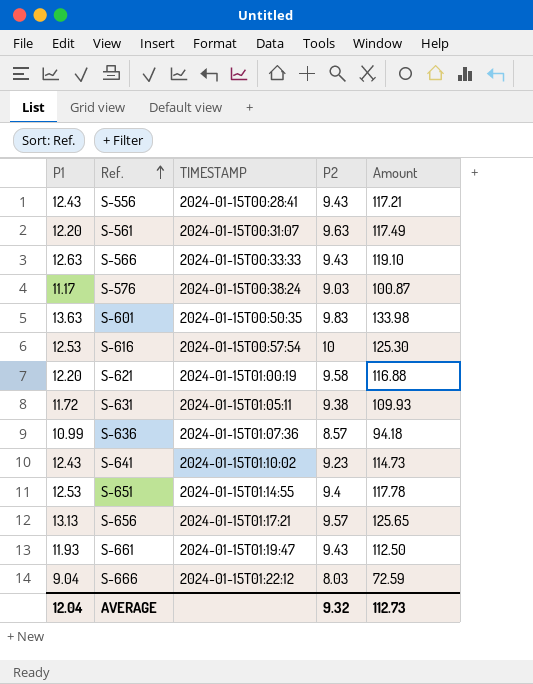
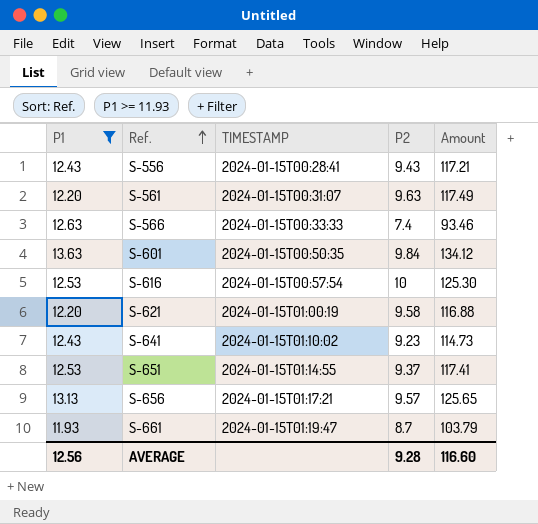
filter: none -> P1 >= 11.93
S-566 | P2: 9.43 -> 7.4
S-566 | Amount: 119.10 -> 93.46
S-601 | P2: 9.83 -> 9.84
S-601 | Amount: 133.98 -> 134.12
S-651 | P2: 9.4 -> 9.37
S-651 | Amount: 117.78 -> 117.41
S-661 | P2: 9.43 -> 8.7
S-661 | Amount: 112.50 -> 103.79
AVERAGE | P1: 12.04 -> 12.56
AVERAGE | P2: 9.32 -> 9.28
AVERAGE | Amount: 112.73 -> 116.60

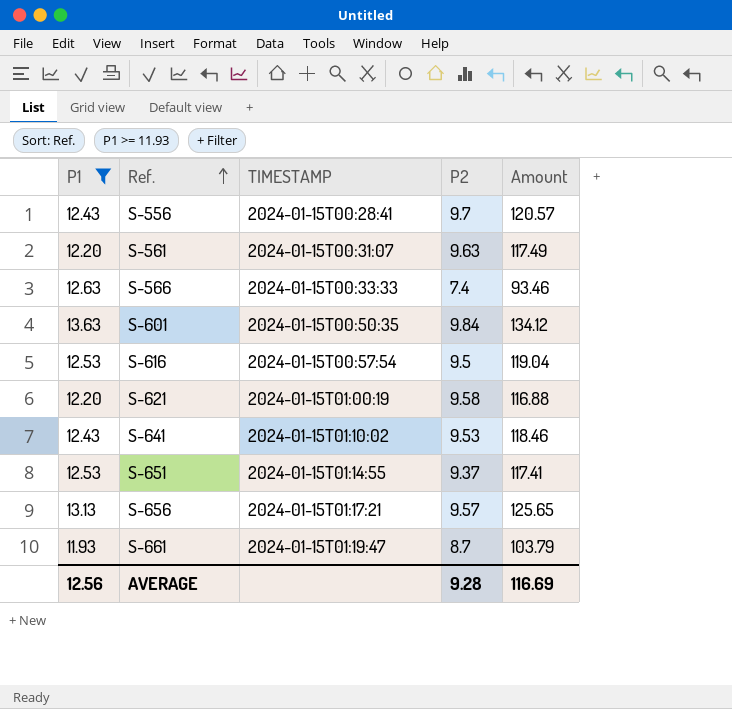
S-556 | P2: 9.43 -> 9.7
S-556 | Amount: 117.21 -> 120.57
S-616 | P2: 10 -> 9.5
S-616 | Amount: 125.30 -> 119.04
S-641 | P2: 9.23 -> 9.53
S-641 | Amount: 114.73 -> 118.46
AVERAGE | Amount: 116.60 -> 116.69

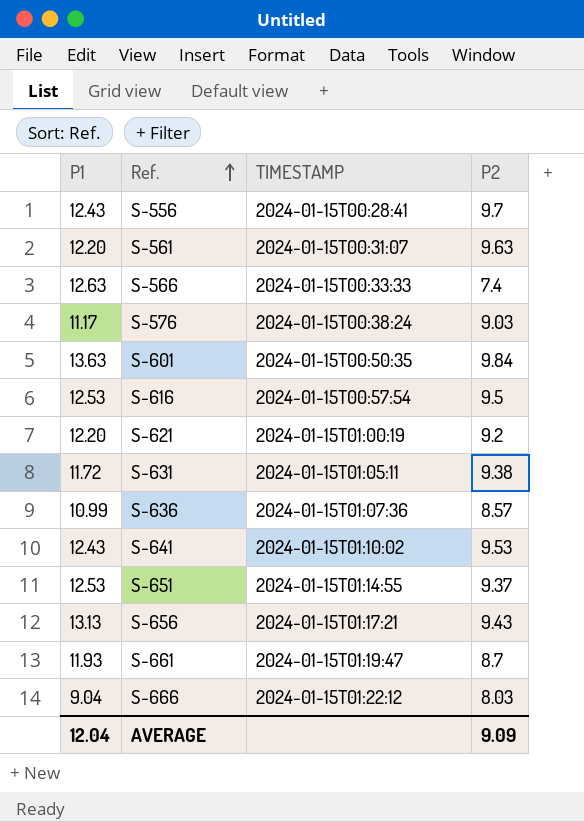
filter: P1 >= 11.93 -> none
column Amount | formula: [P1] * [P2] -> none
S-621 | P2: 9.58 -> 9.2
S-656 | P2: 9.57 -> 9.43
AVERAGE | P1: 12.56 -> 12.04
AVERAGE | P2: 9.28 -> 9.09

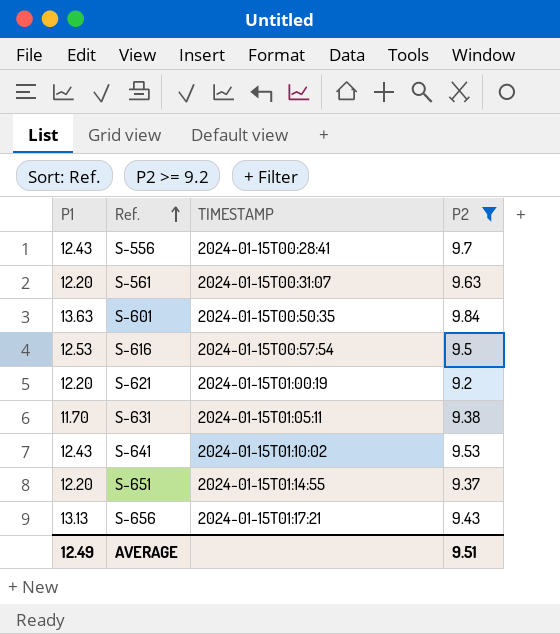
filter: none -> P2 >= 9.2
S-631 | P1: 11.72 -> 11.70
S-651 | P1: 12.53 -> 12.20
AVERAGE | P1: 12.04 -> 12.49
AVERAGE | P2: 9.09 -> 9.51

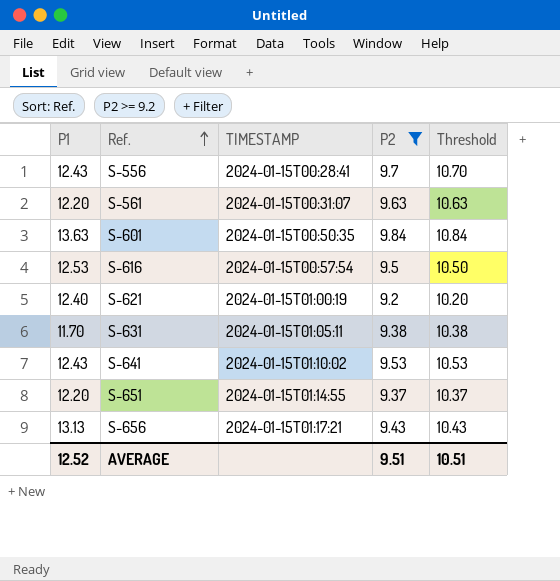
column Threshold | formula: none -> [P2] + 1
S-621 | P1: 12.20 -> 12.40
AVERAGE | P1: 12.49 -> 12.52

